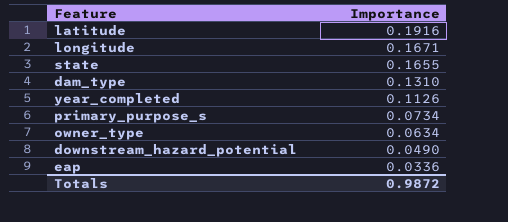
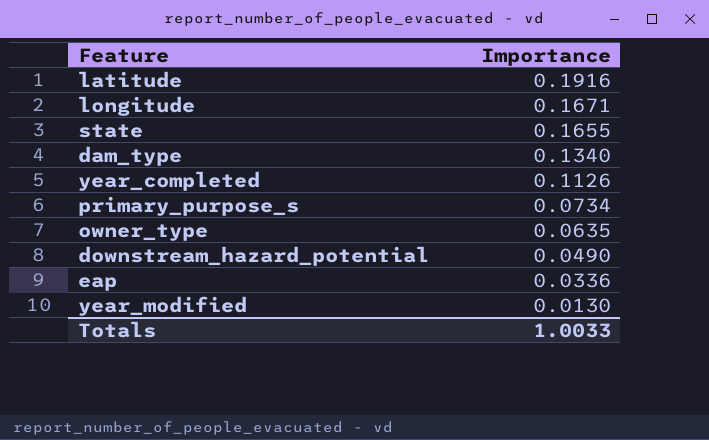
dam_type | Importance: 0.1310 -> 0.1340
owner_type | Importance: 0.0634 -> 0.0635
row year_modified: none -> 0.0130
Totals | Importance: 0.9872 -> 1.0033

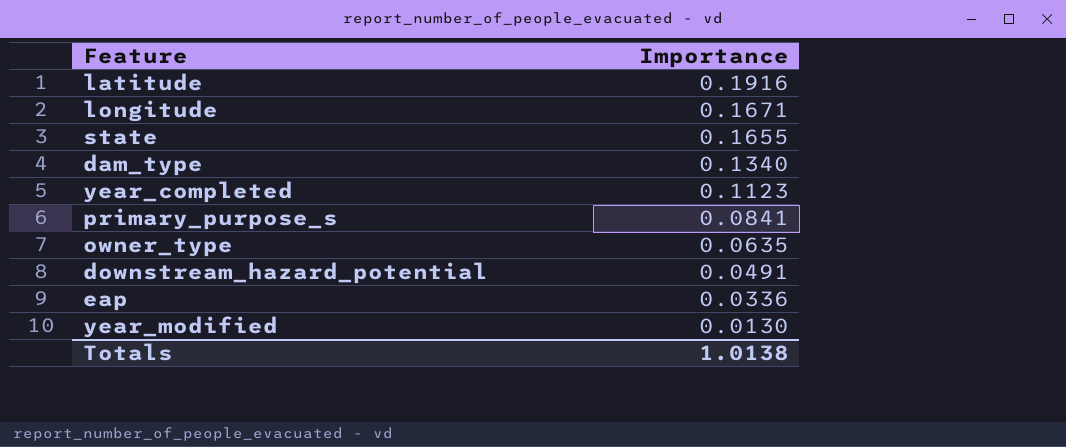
year_completed | Importance: 0.1126 -> 0.1123
primary_purpose_s | Importance: 0.0734 -> 0.0841
downstream_hazard_potential | Importance: 0.0490 -> 0.0491
Totals | Importance: 1.0033 -> 1.0138

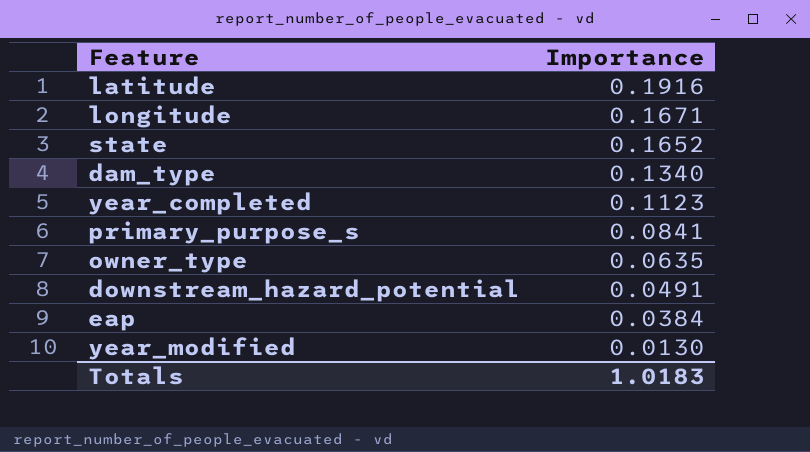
state | Importance: 0.1655 -> 0.1652
eap | Importance: 0.0336 -> 0.0384
Totals | Importance: 1.0138 -> 1.0183

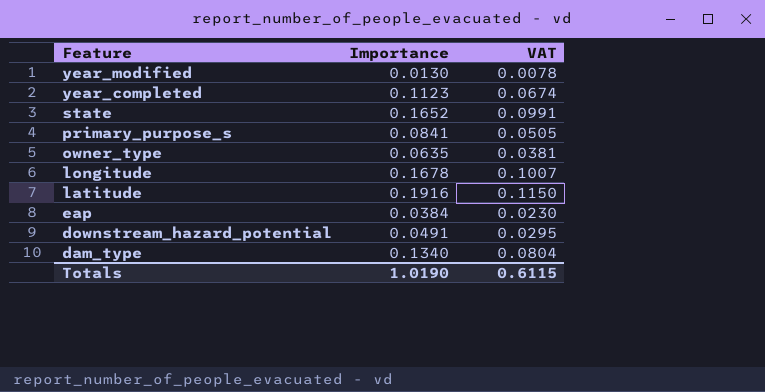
row order: Importance descending -> Feature descending
column VAT | formula: none -> [Importance] * 0.6
longitude | Importance: 0.1671 -> 0.1678
Totals | Importance: 1.0183 -> 1.0190

